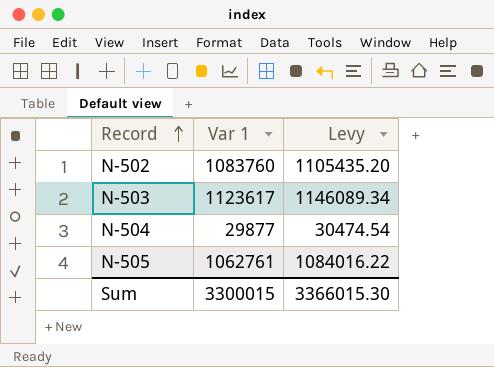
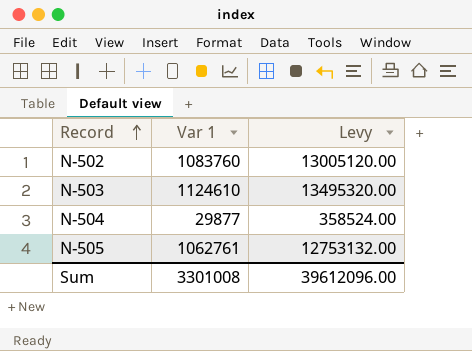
column Levy | formula: [Var 1] * 1.02 -> [Var 1] * 12
N-503 | Var 1: 1123617 -> 1124610
Sum | Var 1: 3300015 -> 3301008
Sum | Levy: 3366015.30 -> 39612096.00

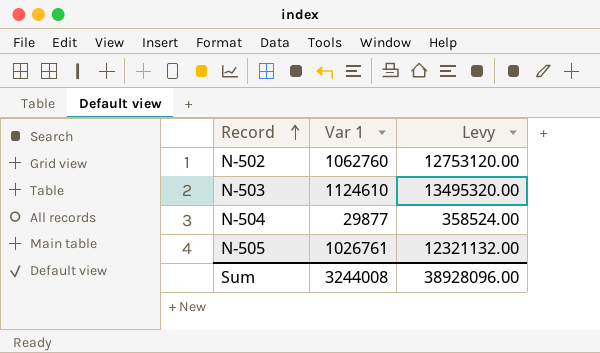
N-502 | Var 1: 1083760 -> 1062760
N-502 | Levy: 13005120.00 -> 12753120.00
N-505 | Var 1: 1062761 -> 1026761
N-505 | Levy: 12753132.00 -> 12321132.00
Sum | Var 1: 3301008 -> 3244008
Sum | Levy: 39612096.00 -> 38928096.00

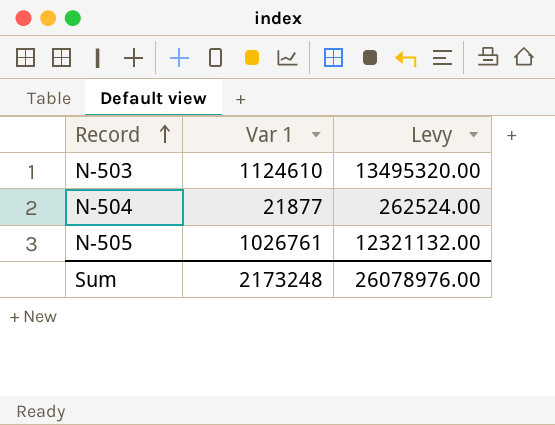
row N-502: 1062760 | 12753120.00 -> none
N-504 | Var 1: 29877 -> 21877
N-504 | Levy: 358524.00 -> 262524.00
Sum | Var 1: 3244008 -> 2173248
Sum | Levy: 38928096.00 -> 26078976.00

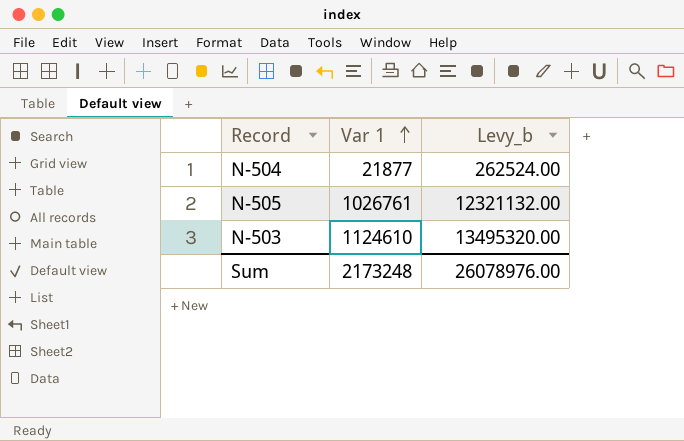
row order: Record ascending -> Var 1 ascending
column name: Levy -> Levy_b

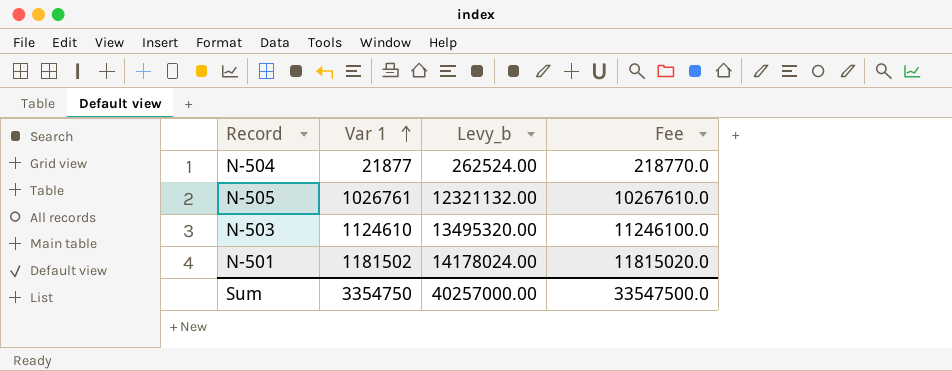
column Fee | formula: none -> [Var 1] * 10
row N-501: none -> 1181502 | 14178024.00 | 11815020.0
Sum | Var 1: 2173248 -> 3354750
Sum | Levy_b: 26078976.00 -> 40257000.00

